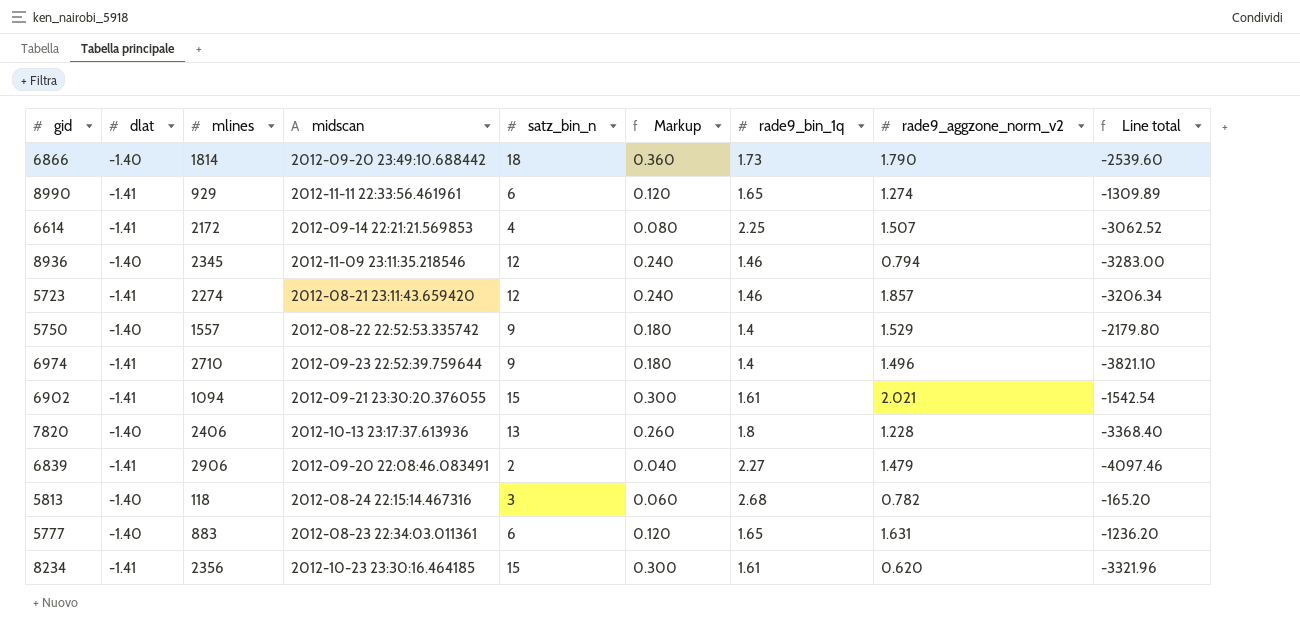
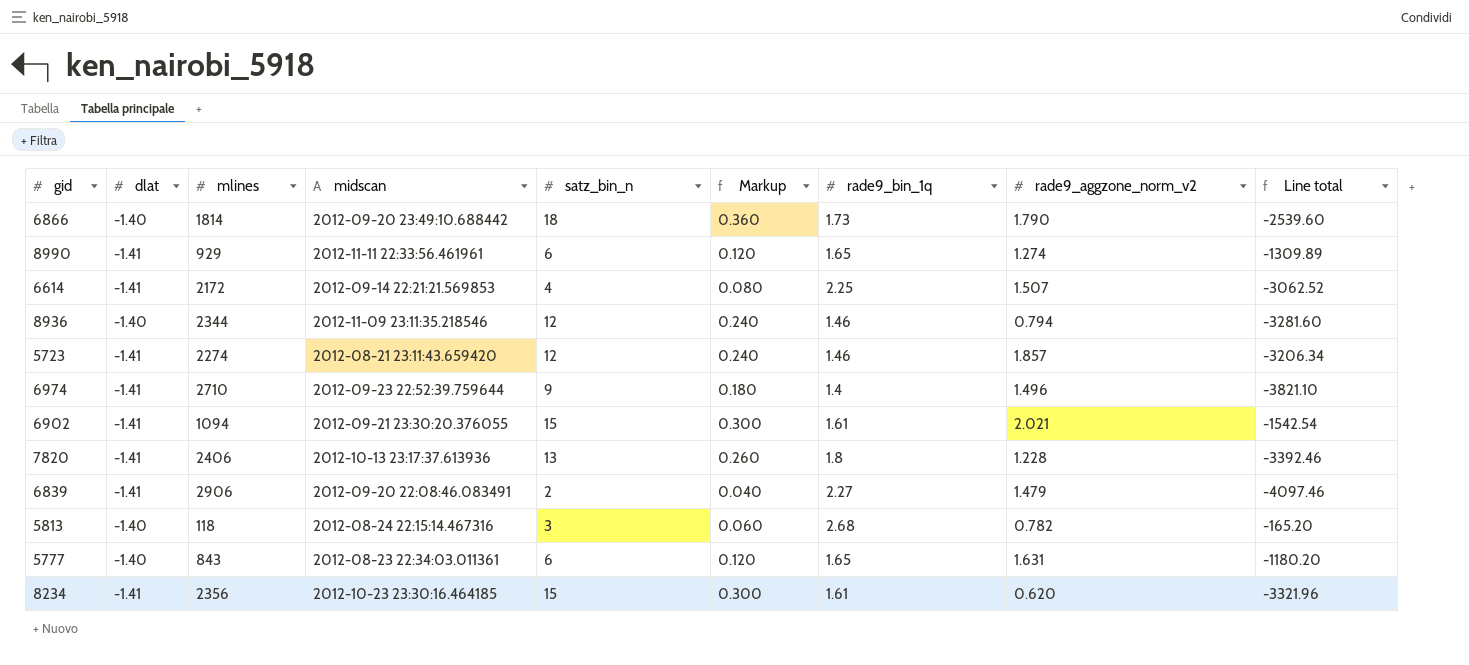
row 5750: -1.40 | 1557 | 2012-08-22 22:52:53.335742 | 9 | 0.180 | 1.4 | 1.529 | -2179.80 -> none
8936 | mlines: 2345 -> 2344
8936 | Line total: -3283.00 -> -3281.60
7820 | dlat: -1.40 -> -1.41
7820 | Line total: -3368.40 -> -3392.46
5777 | mlines: 883 -> 843
5777 | Line total: -1236.20 -> -1180.20

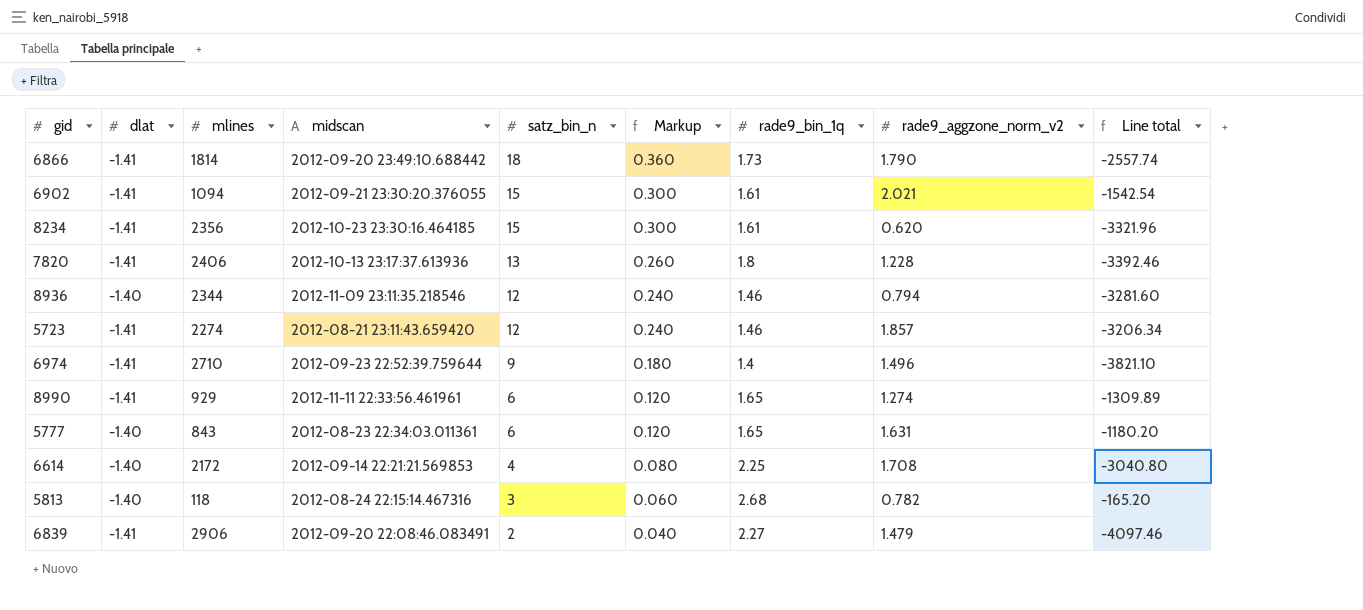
row order: none -> satz_bin_n descending
6866 | dlat: -1.40 -> -1.41
6866 | Line total: -2539.60 -> -2557.74
6614 | dlat: -1.41 -> -1.40
6614 | rade9_aggzone_norm_v2: 1.507 -> 1.708
6614 | Line total: -3062.52 -> -3040.80

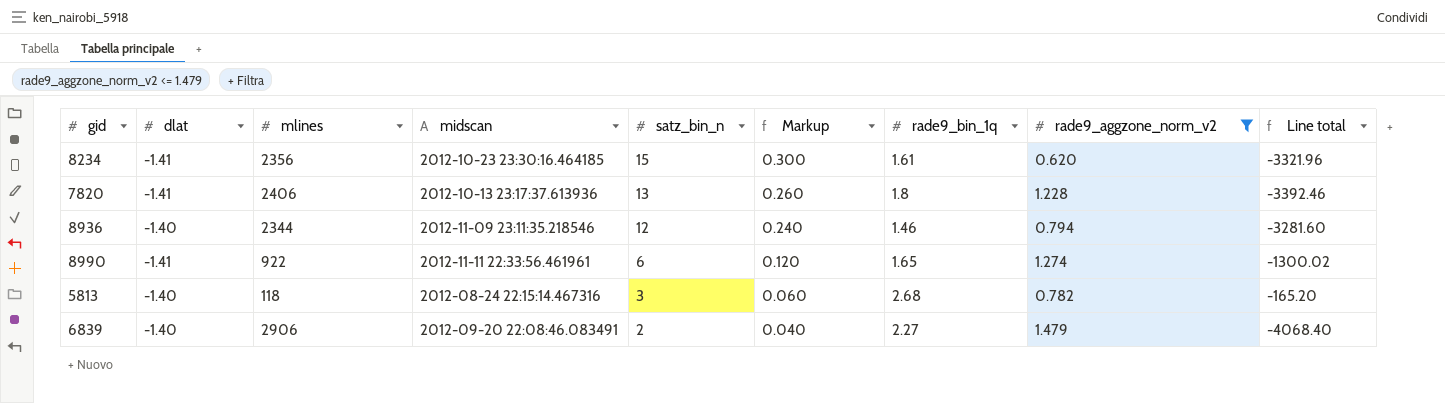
filter: none -> rade9_aggzone_norm_v2 <= 1.479
8990 | mlines: 929 -> 922
8990 | Line total: -1309.89 -> -1300.02
6839 | dlat: -1.41 -> -1.40
6839 | Line total: -4097.46 -> -4068.40

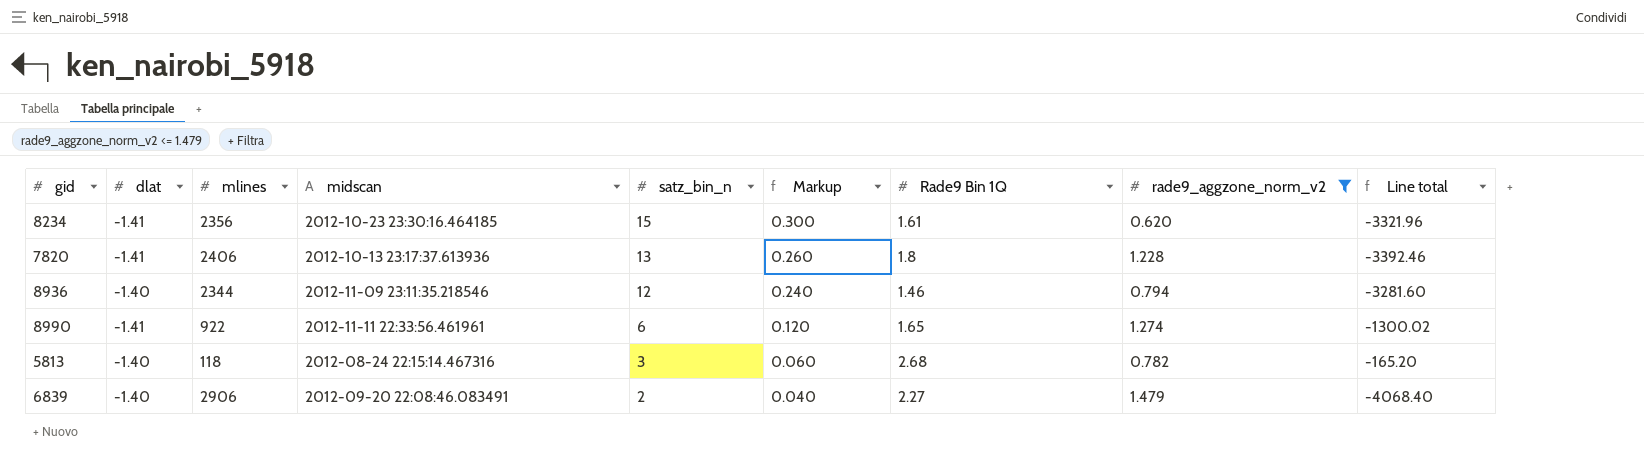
column name: rade9_bin_1q -> Rade9 Bin 1Q

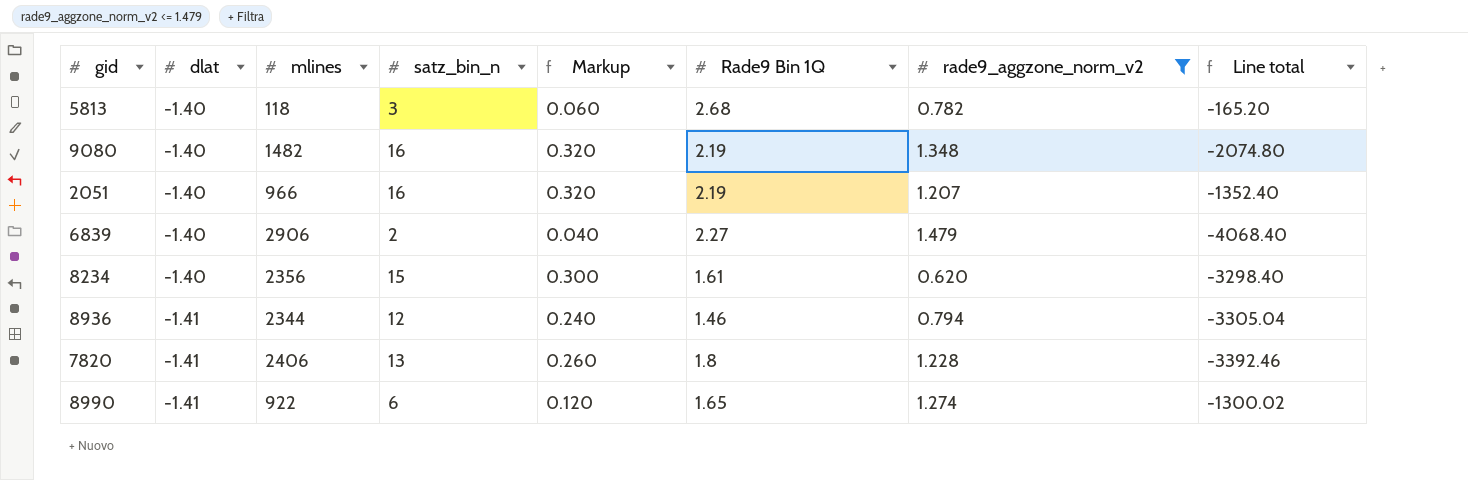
row order: satz_bin_n descending -> dlat descending
column midscan | position: 4 -> none
row 9080: none -> -1.40 | 1482 | 16 | 0.320 | 2.19 | 1.348 | -2074.80
row 2051: none -> -1.40 | 966 | 16 | 0.320 | 2.19 | 1.207 | -1352.40
8234 | dlat: -1.41 -> -1.40
8234 | Line total: -3321.96 -> -3298.40
8936 | dlat: -1.40 -> -1.41
8936 | Line total: -3281.60 -> -3305.04

